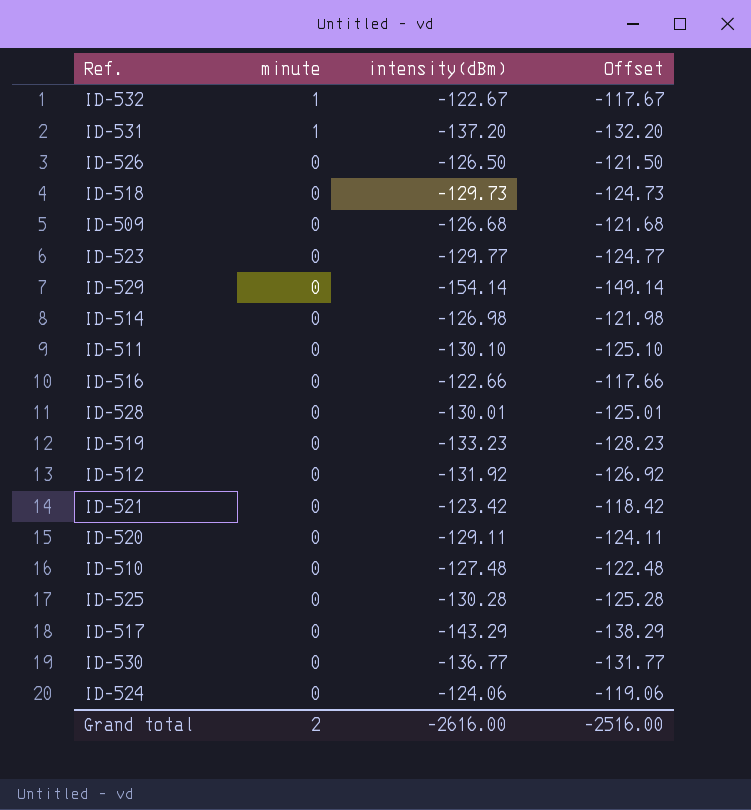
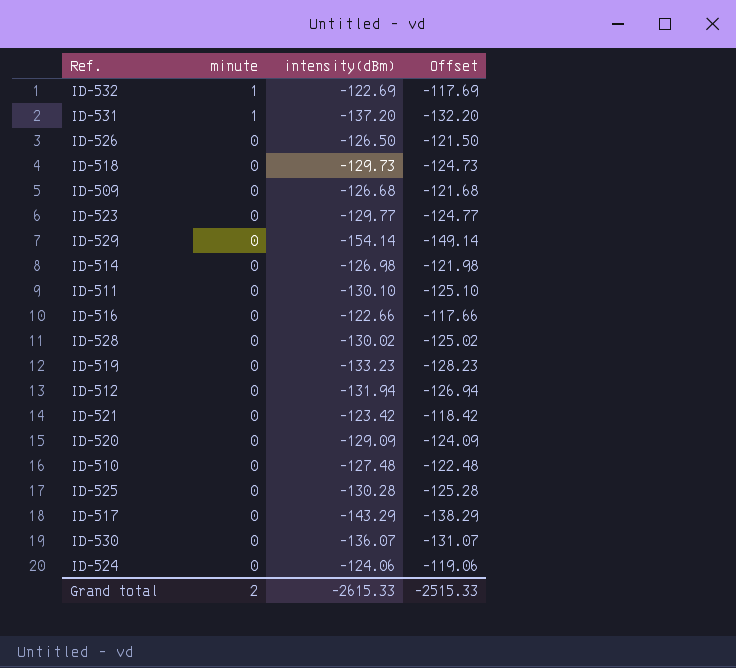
ID-532 | intensity(dBm): -122.67 -> -122.69
ID-532 | Offset: -117.67 -> -117.69
ID-528 | intensity(dBm): -130.01 -> -130.02
ID-528 | Offset: -125.01 -> -125.02
ID-512 | intensity(dBm): -131.92 -> -131.94
ID-512 | Offset: -126.92 -> -126.94
ID-520 | intensity(dBm): -129.11 -> -129.09
ID-520 | Offset: -124.11 -> -124.09
ID-530 | intensity(dBm): -136.77 -> -136.07
ID-530 | Offset: -131.77 -> -131.07
Grand total | intensity(dBm): -2616.00 -> -2615.33
Grand total | Offset: -2516.00 -> -2515.33

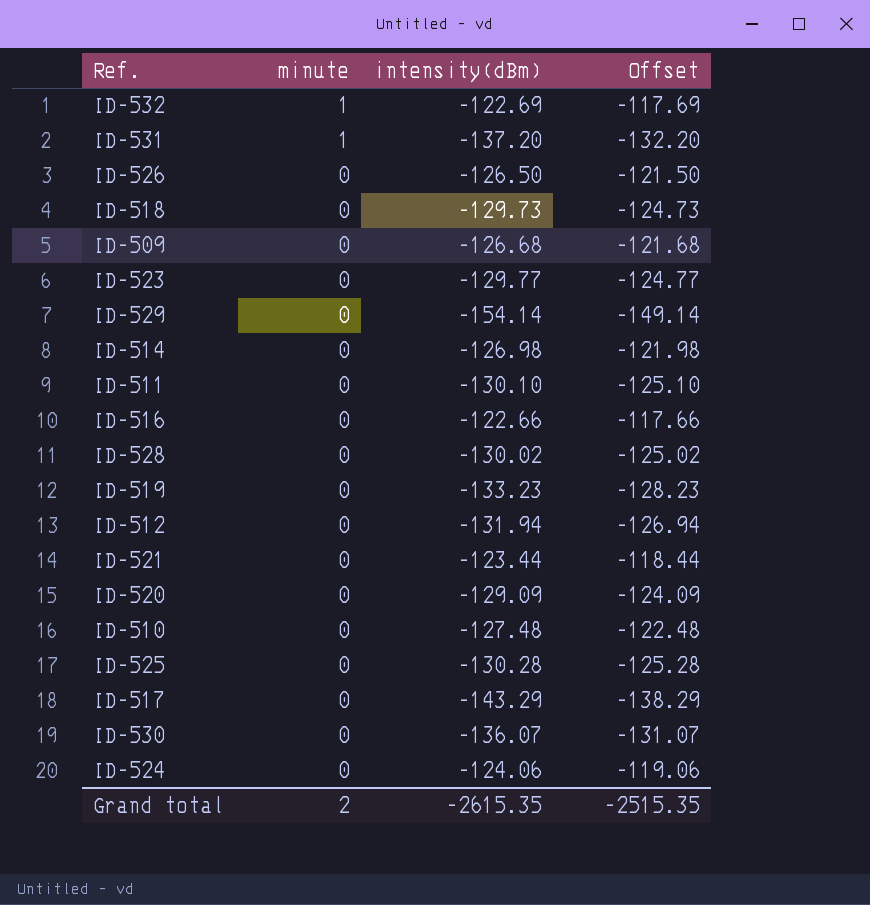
ID-521 | intensity(dBm): -123.42 -> -123.44
ID-521 | Offset: -118.42 -> -118.44
Grand total | intensity(dBm): -2615.33 -> -2615.35
Grand total | Offset: -2515.33 -> -2515.35

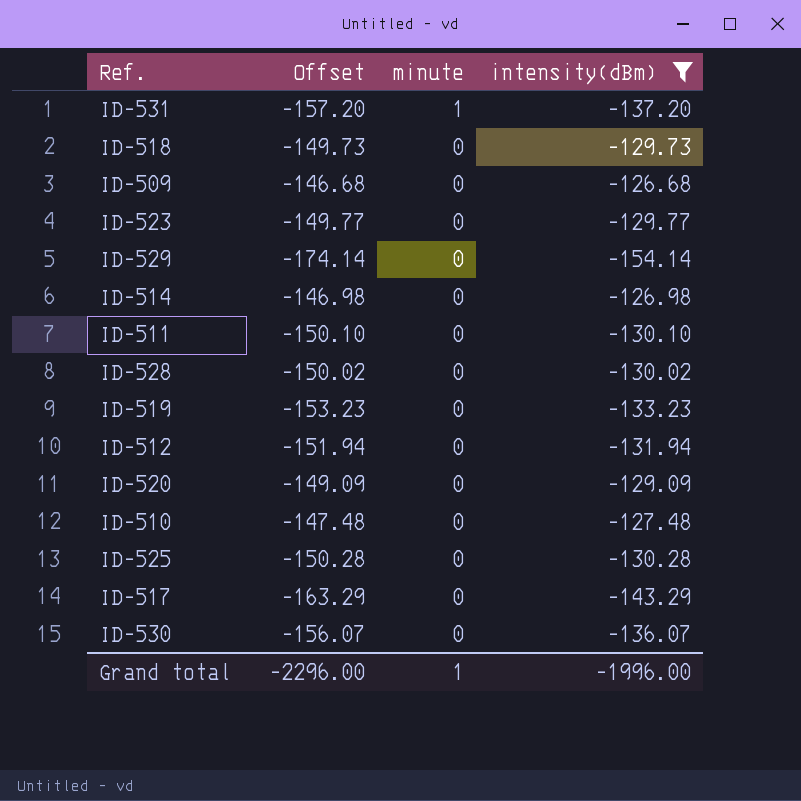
filter: none -> intensity(dBm) <= -126.68
column Offset | formula: [intensity(dBm)] + 5 -> [intensity(dBm)] - 20
column Offset | position: 4 -> 2
Grand total | Offset: -2515.35 -> -2296.00
Grand total | minute: 2 -> 1
Grand total | intensity(dBm): -2615.35 -> -1996.00

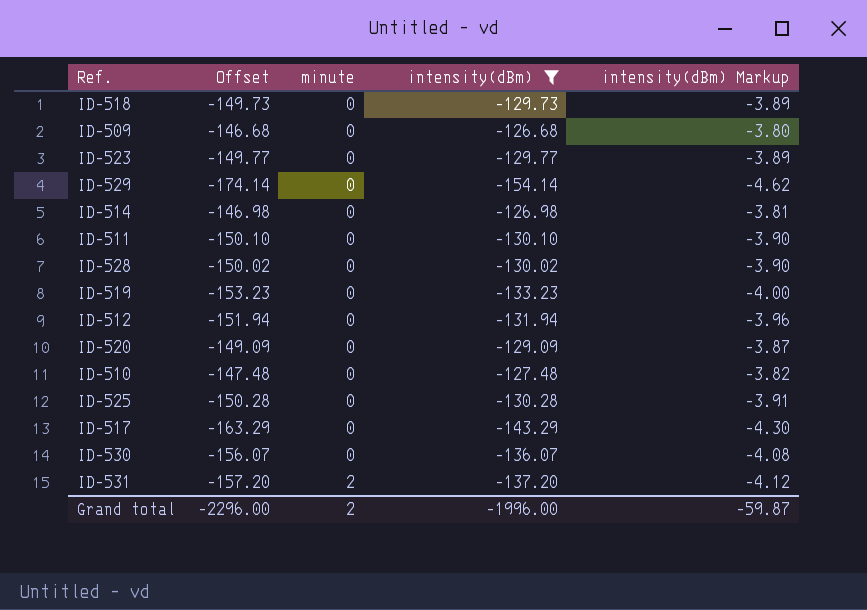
row order: minute descending -> minute ascending
column intensity(dBm) Markup | formula: none -> [intensity(dBm)] * 0.03
ID-531 | minute: 1 -> 2
Grand total | minute: 1 -> 2

